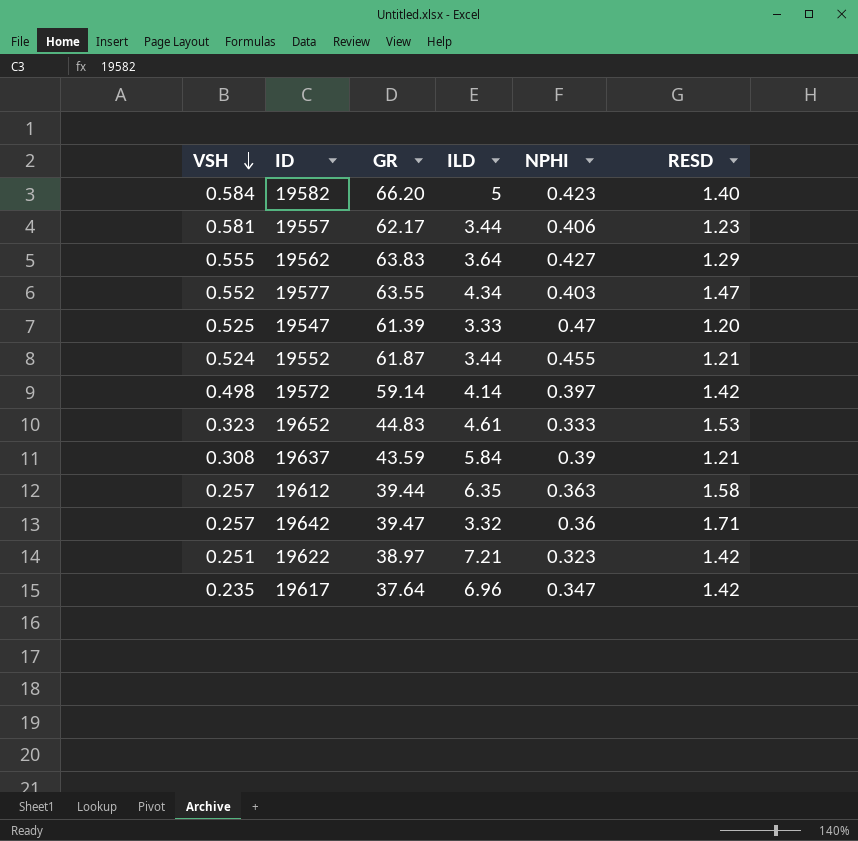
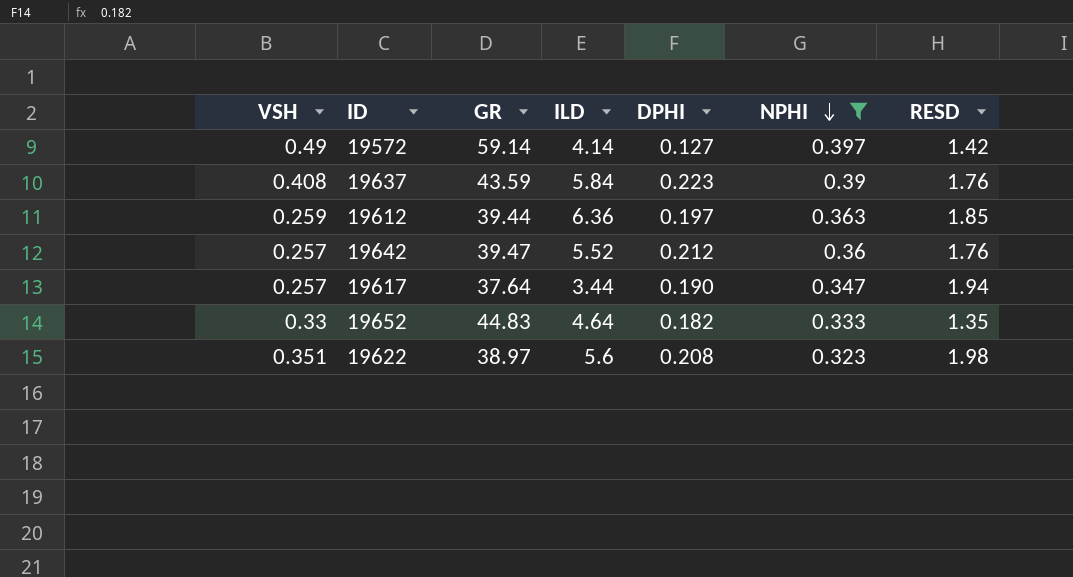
filter: none -> NPHI <= 0.397
row order: VSH descending -> NPHI descending
column DPHI | position: none -> 5
19572 | VSH: 0.498 -> 0.49
19637 | VSH: 0.308 -> 0.408
19637 | RESD: 1.21 -> 1.76
19612 | VSH: 0.257 -> 0.259
19612 | ILD: 6.35 -> 6.36
19612 | RESD: 1.58 -> 1.85
19642 | ILD: 3.32 -> 5.52
19642 | RESD: 1.71 -> 1.76
19617 | VSH: 0.235 -> 0.257
19617 | ILD: 6.96 -> 3.44
19617 | RESD: 1.42 -> 1.94
19652 | VSH: 0.323 -> 0.33
19652 | ILD: 4.61 -> 4.64
19652 | RESD: 1.53 -> 1.35
19622 | VSH: 0.251 -> 0.351
19622 | ILD: 7.21 -> 5.6
19622 | RESD: 1.42 -> 1.98

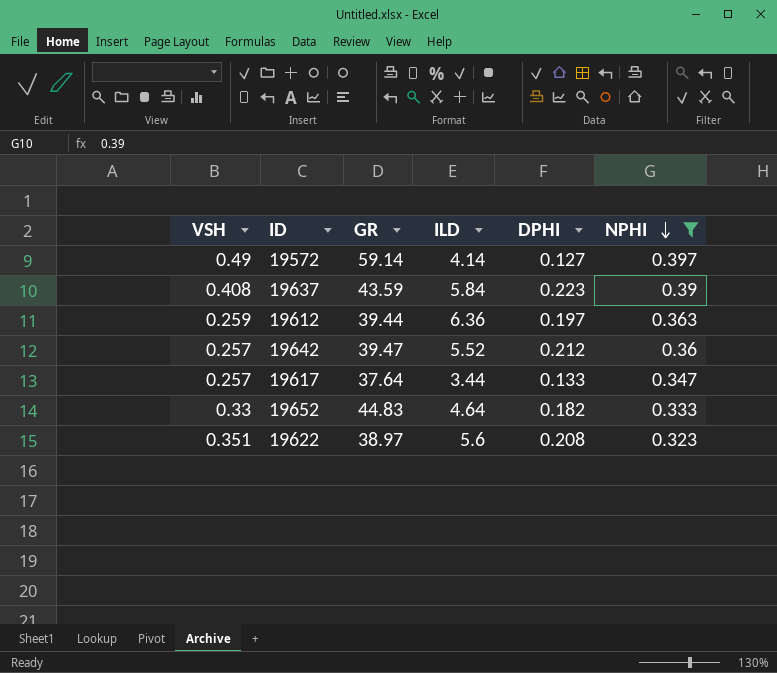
column RESD | position: 7 -> none
19617 | DPHI: 0.190 -> 0.133

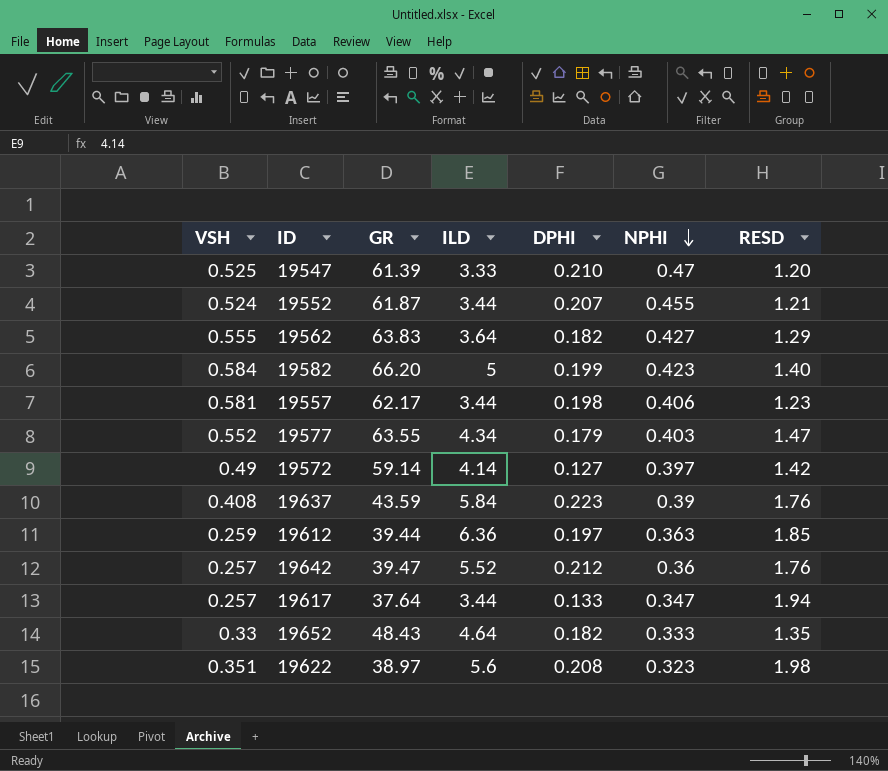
filter: NPHI <= 0.397 -> none
column RESD | position: none -> 7
19652 | GR: 44.83 -> 48.43

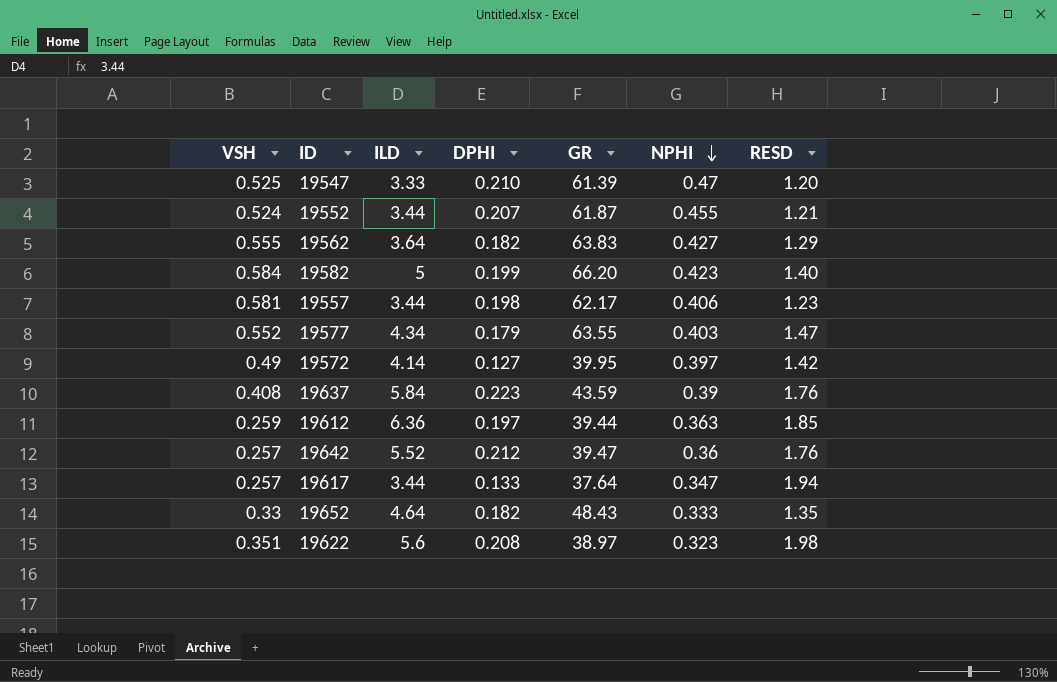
column GR | position: 3 -> 5
19572 | GR: 59.14 -> 39.95

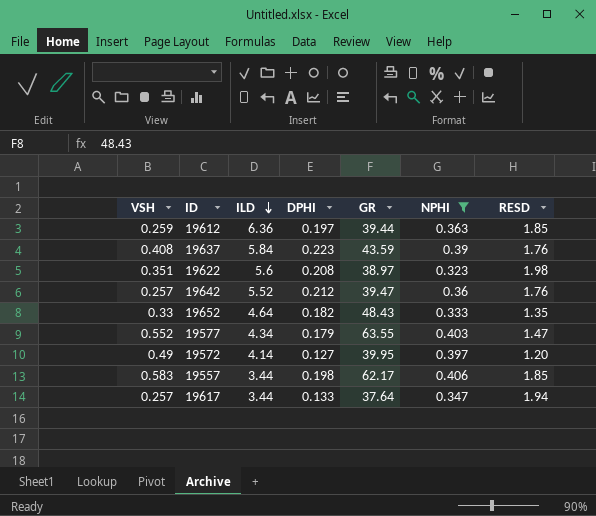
filter: none -> NPHI <= 0.406
row order: NPHI descending -> ILD descending
19572 | RESD: 1.42 -> 1.20
19557 | VSH: 0.581 -> 0.583
19557 | RESD: 1.23 -> 1.85

